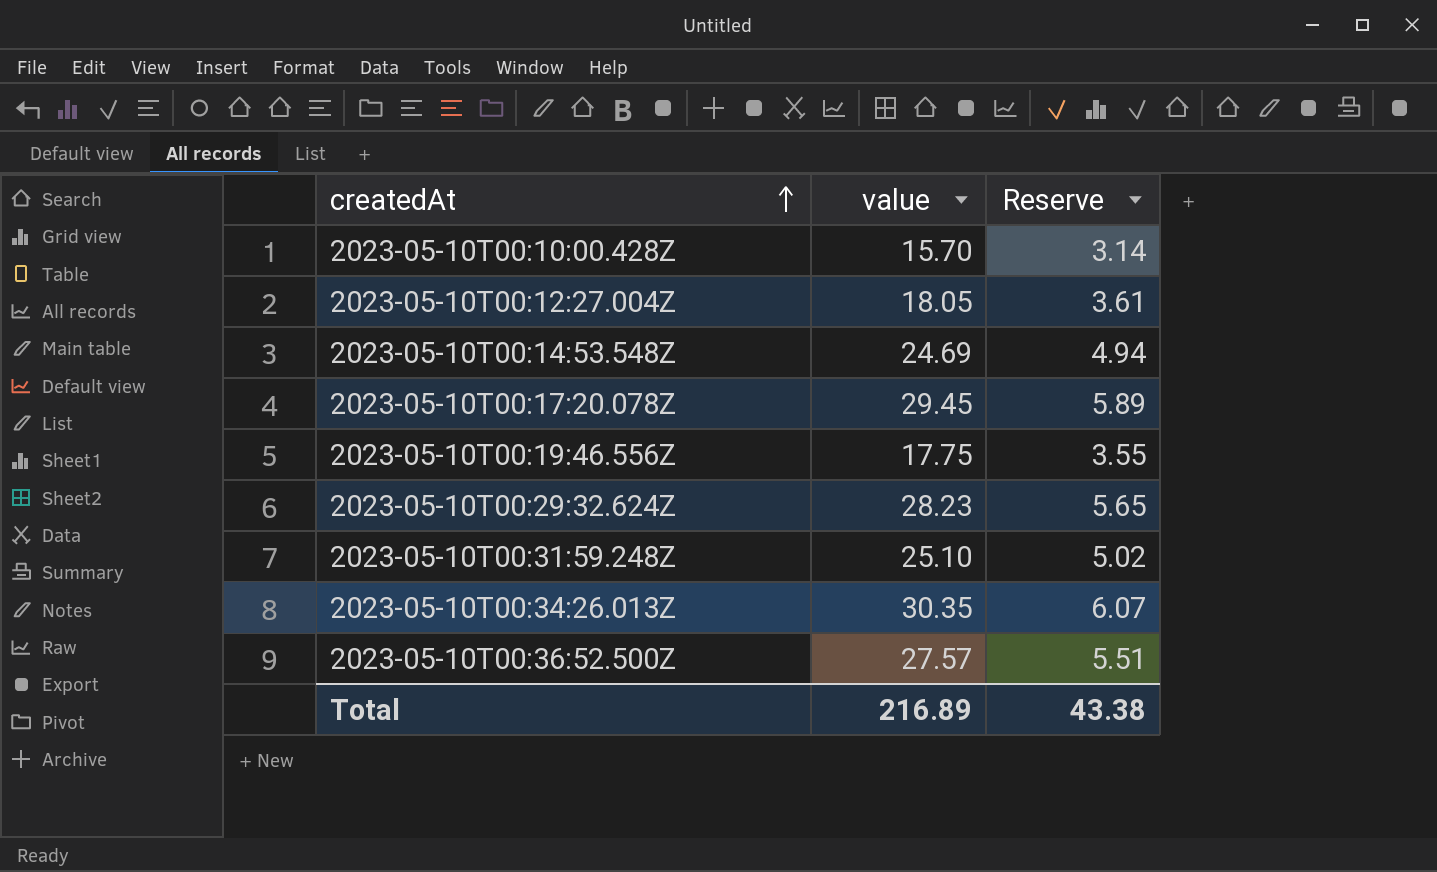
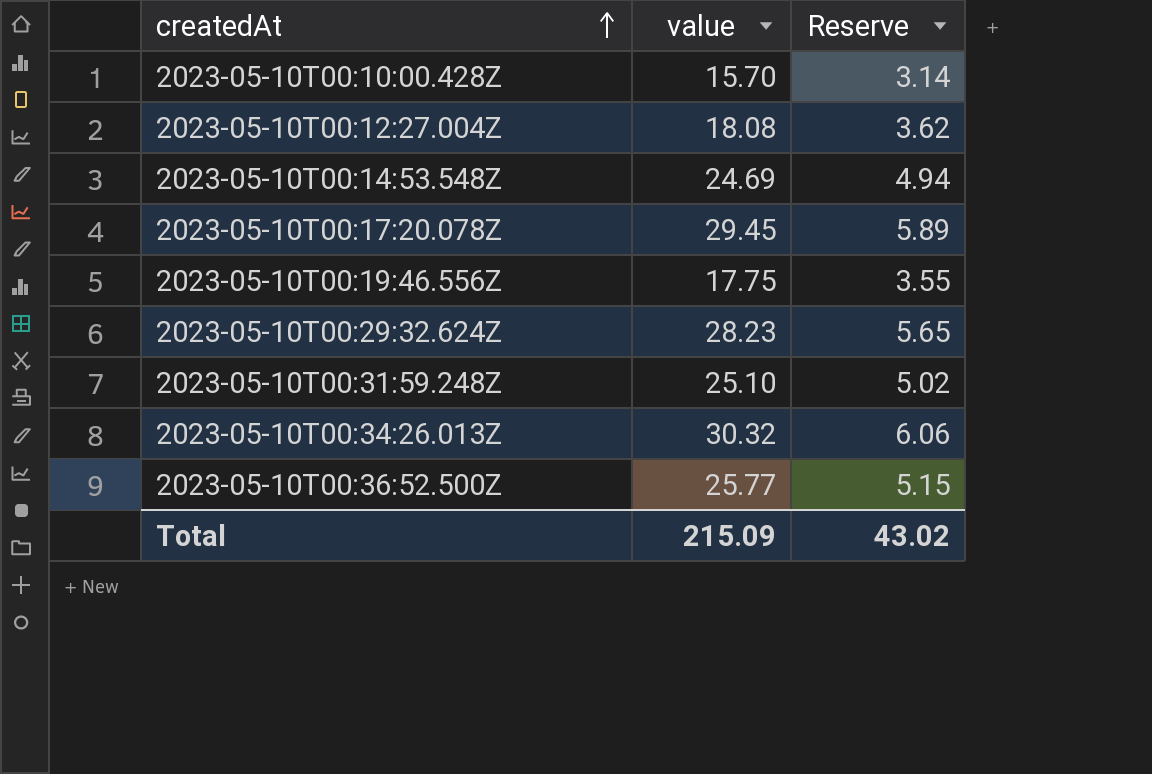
2023-05-10T00:12:27.004Z | value: 18.05 -> 18.08
2023-05-10T00:12:27.004Z | Reserve: 3.61 -> 3.62
2023-05-10T00:34:26.013Z | value: 30.35 -> 30.32
2023-05-10T00:34:26.013Z | Reserve: 6.07 -> 6.06
2023-05-10T00:36:52.500Z | value: 27.57 -> 25.77
2023-05-10T00:36:52.500Z | Reserve: 5.51 -> 5.15
Total | value: 216.89 -> 215.09
Total | Reserve: 43.38 -> 43.02

